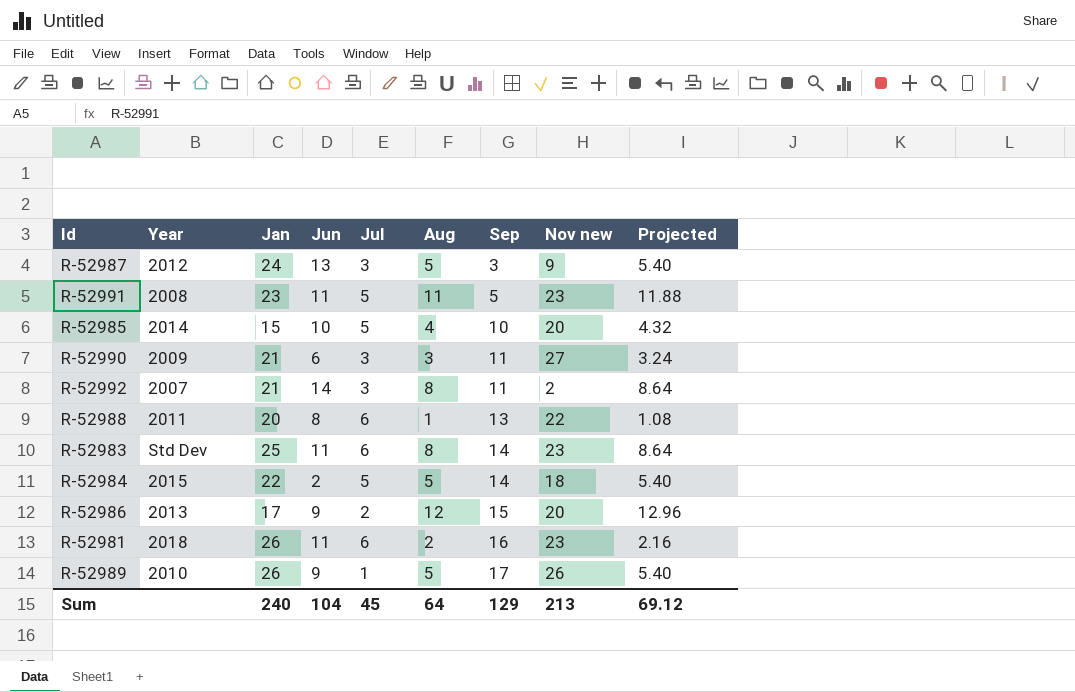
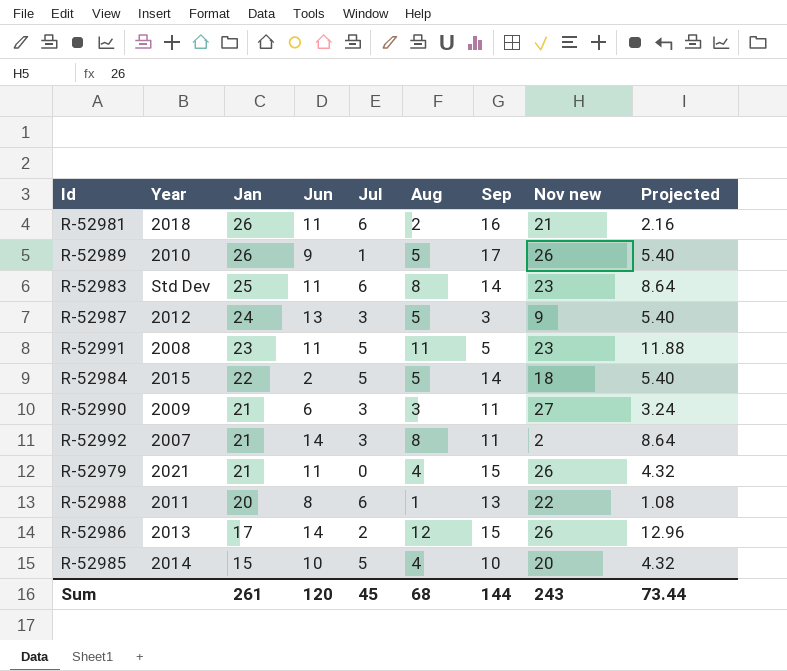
row order: Sep ascending -> Jan descending
R-52981 | Nov new: 23 -> 21
row R-52979: none -> 2021 | 21 | 11 | 0 | 4 | 15 | 26 | 4.32
R-52986 | Jun: 9 -> 14
R-52986 | Nov new: 20 -> 26
Sum | Jan: 240 -> 261
Sum | Jun: 104 -> 120
Sum | Aug: 64 -> 68
Sum | Sep: 129 -> 144
Sum | Nov new: 213 -> 243
Sum | Projected: 69.12 -> 73.44

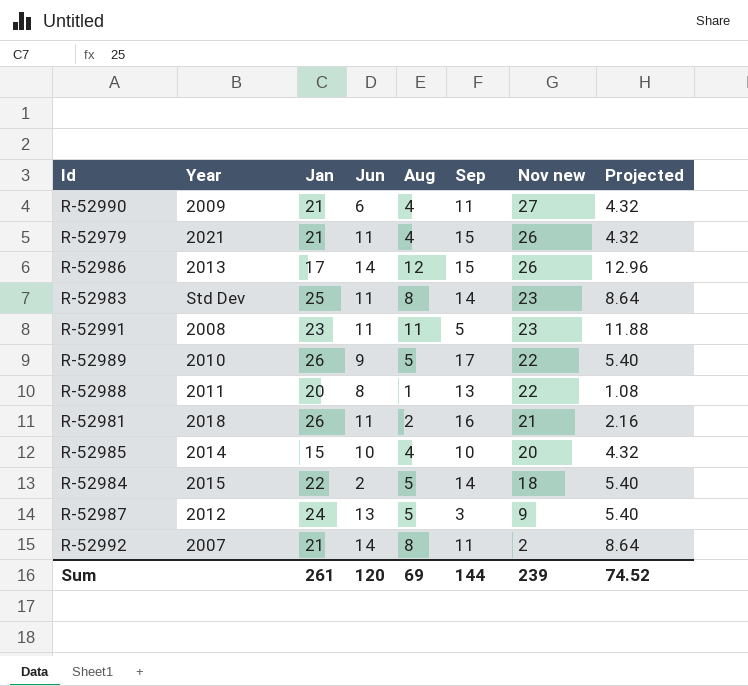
row order: Jan descending -> Nov new descending
column Jul | position: 5 -> none
R-52990 | Aug: 3 -> 4
R-52990 | Projected: 3.24 -> 4.32
R-52989 | Nov new: 26 -> 22
Sum | Aug: 68 -> 69
Sum | Nov new: 243 -> 239
Sum | Projected: 73.44 -> 74.52

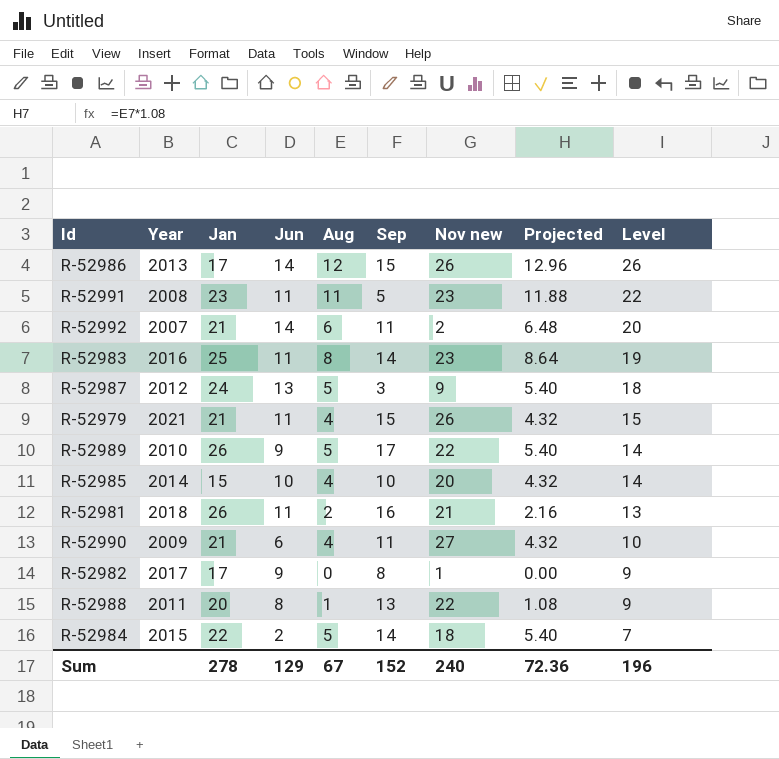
row order: Nov new descending -> Level descending
column Level | formula: none -> [Jun] + [Aug]
R-52992 | Aug: 8 -> 6
R-52992 | Projected: 8.64 -> 6.48
R-52983 | Year: Std Dev -> 2016
row R-52982: none -> 2017 | 17 | 9 | 0 | 8 | 1 | 0.00 | 9
Sum | Jan: 261 -> 278
Sum | Jun: 120 -> 129
Sum | Aug: 69 -> 67
Sum | Sep: 144 -> 152
Sum | Nov new: 239 -> 240
Sum | Projected: 74.52 -> 72.36

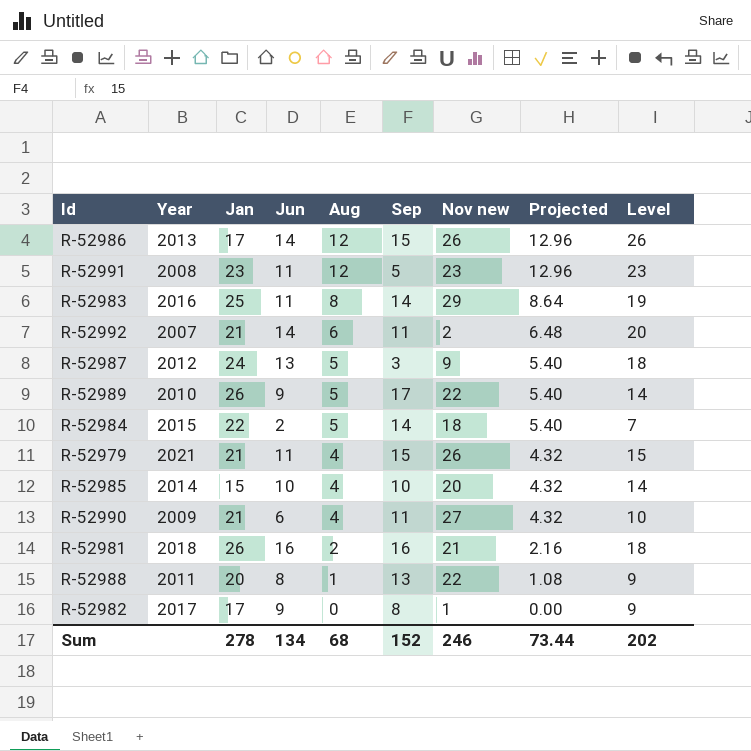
row order: Level descending -> Aug descending
R-52991 | Aug: 11 -> 12
R-52991 | Projected: 11.88 -> 12.96
R-52991 | Level: 22 -> 23
R-52983 | Nov new: 23 -> 29
R-52981 | Jun: 11 -> 16
R-52981 | Level: 13 -> 18
Sum | Jun: 129 -> 134
Sum | Aug: 67 -> 68
Sum | Nov new: 240 -> 246
Sum | Projected: 72.36 -> 73.44
Sum | Level: 196 -> 202

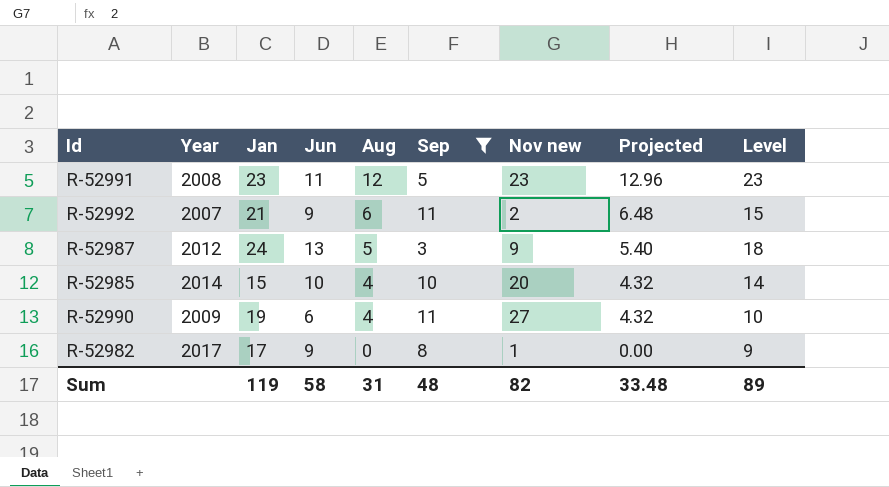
filter: none -> Sep <= 11
R-52992 | Jun: 14 -> 9
R-52992 | Level: 20 -> 15
R-52990 | Jan: 21 -> 19
Sum | Jan: 278 -> 119
Sum | Jun: 134 -> 58
Sum | Aug: 68 -> 31
Sum | Sep: 152 -> 48
Sum | Nov new: 246 -> 82
Sum | Projected: 73.44 -> 33.48
Sum | Level: 202 -> 89

